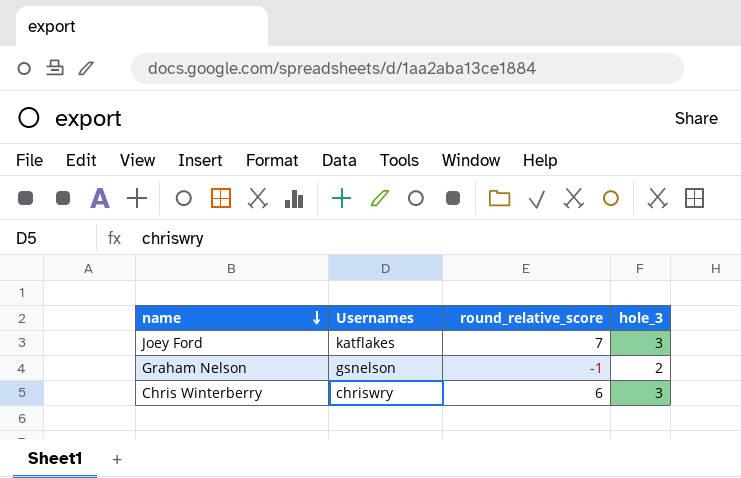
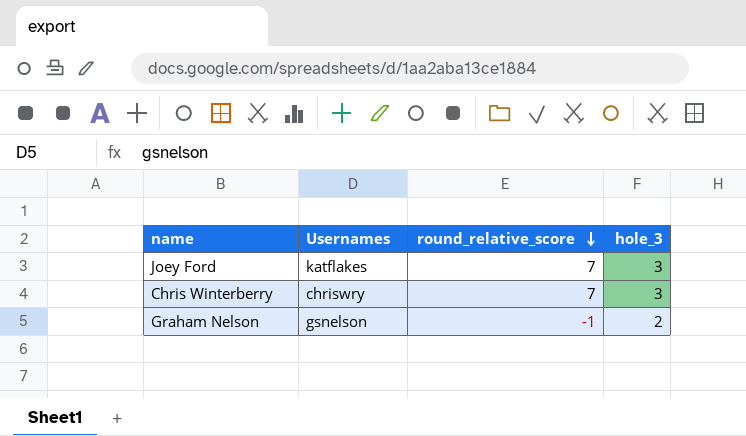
row order: name descending -> round_relative_score descending
Chris Winterberry | round_relative_score: 6 -> 7

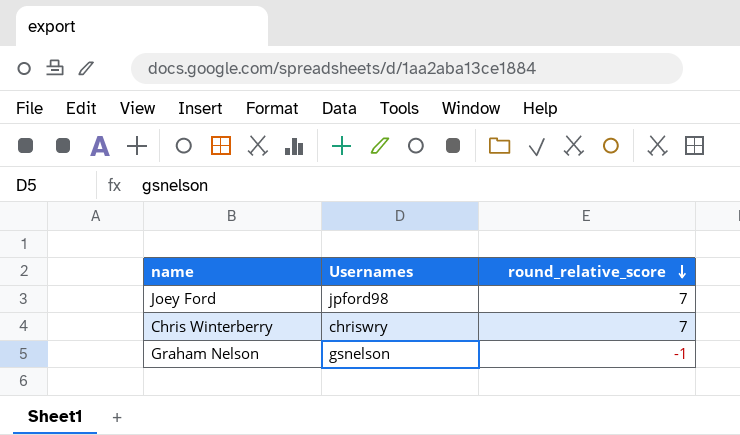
column hole_3 | position: 4 -> none
Joey Ford | Usernames: katflakes -> jpford98

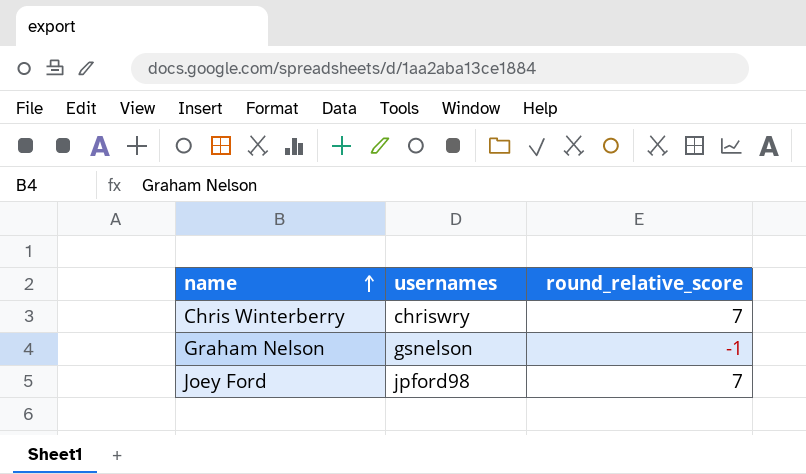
row order: round_relative_score descending -> name ascending
column name: Usernames -> usernames

